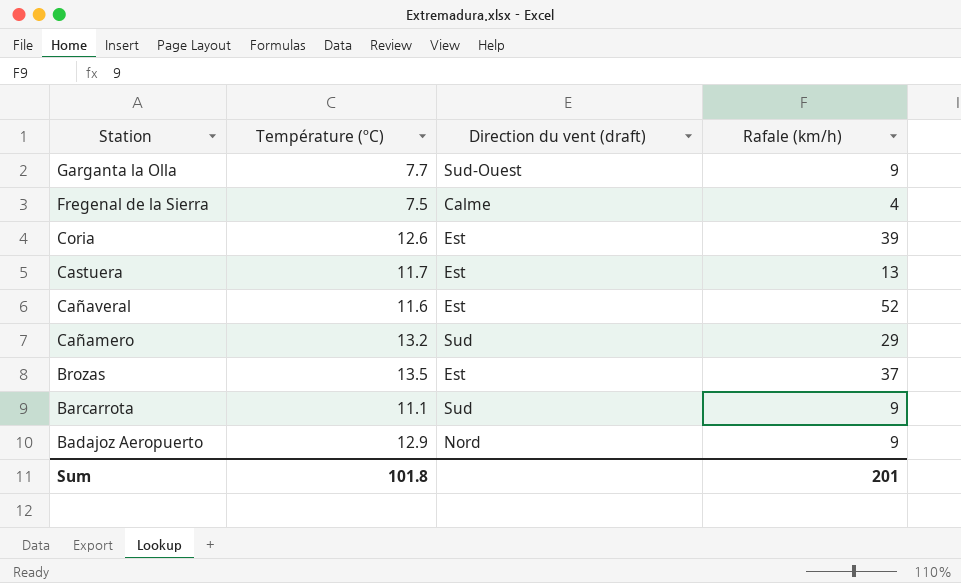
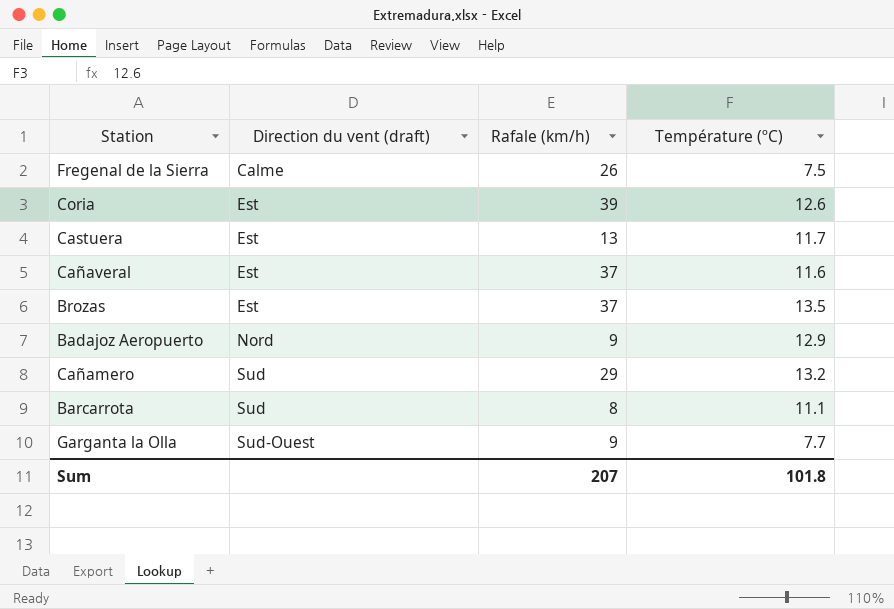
row order: Station descending -> Direction du vent (draft) ascending
column Température (ºC) | position: 2 -> 4
Fregenal de la Sierra | Rafale (km/h): 4 -> 26
Cañaveral | Rafale (km/h): 52 -> 37
Barcarrota | Rafale (km/h): 9 -> 8
Sum | Rafale (km/h): 201 -> 207

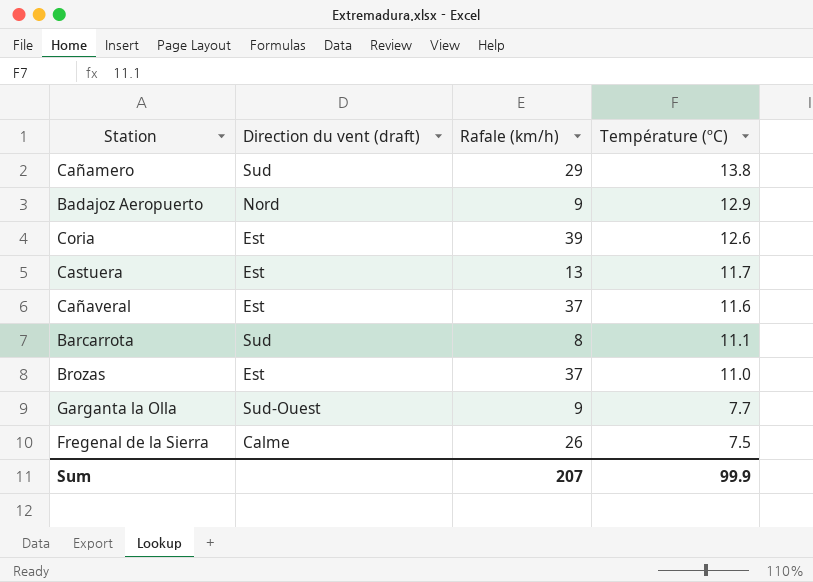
row order: Direction du vent (draft) ascending -> Température (ºC) descending
Cañamero | Température (ºC): 13.2 -> 13.8
Brozas | Température (ºC): 13.5 -> 11.0
Sum | Température (ºC): 101.8 -> 99.9

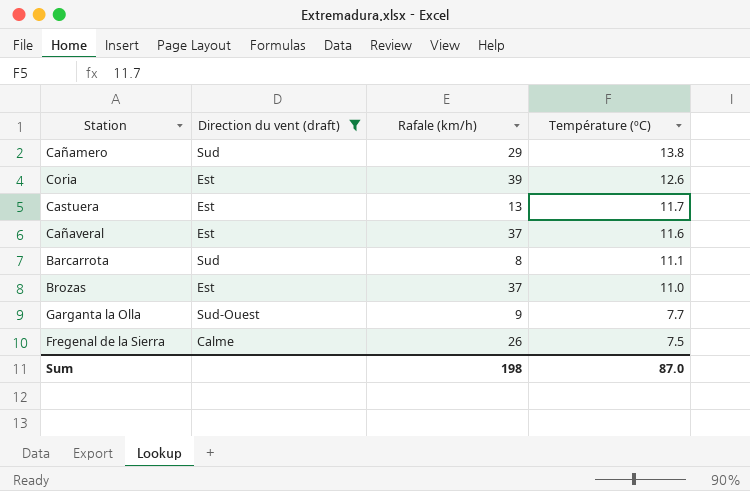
filter: none -> Direction du vent (draft) != Nord
Sum | Rafale (km/h): 207 -> 198
Sum | Température (ºC): 99.9 -> 87.0

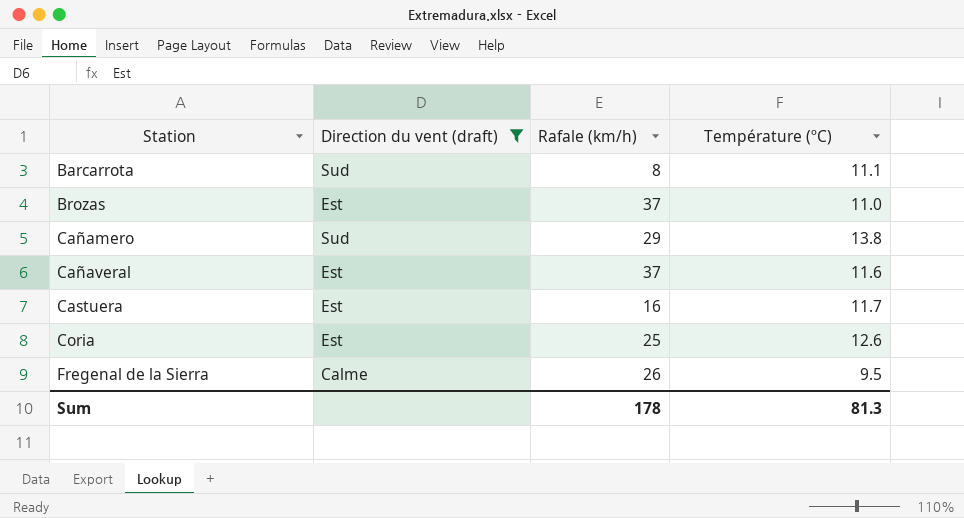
row order: Température (ºC) descending -> Station ascending
row Garganta la Olla: Sud-Ouest | 9 | 7.7 -> none
Castuera | Rafale (km/h): 13 -> 16
Coria | Rafale (km/h): 39 -> 25
Fregenal de la Sierra | Température (ºC): 7.5 -> 9.5
Sum | Rafale (km/h): 198 -> 178
Sum | Température (ºC): 87.0 -> 81.3

